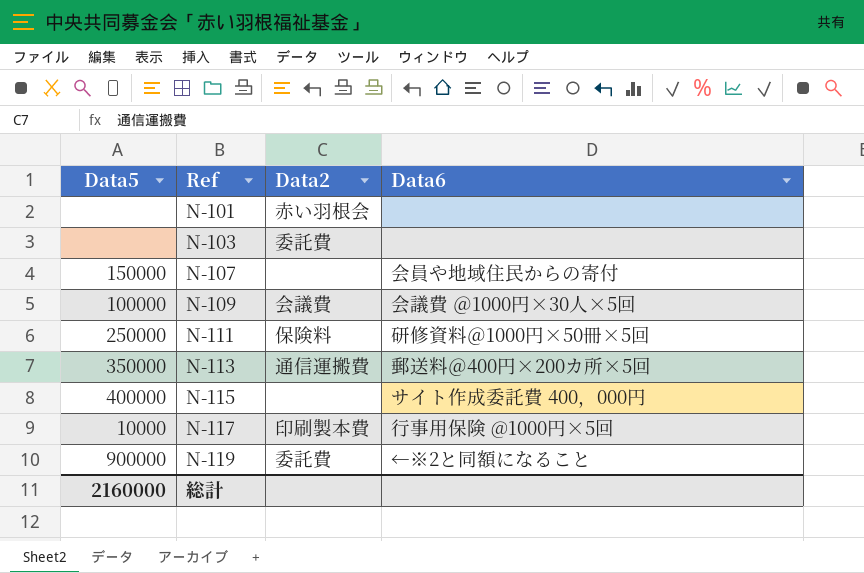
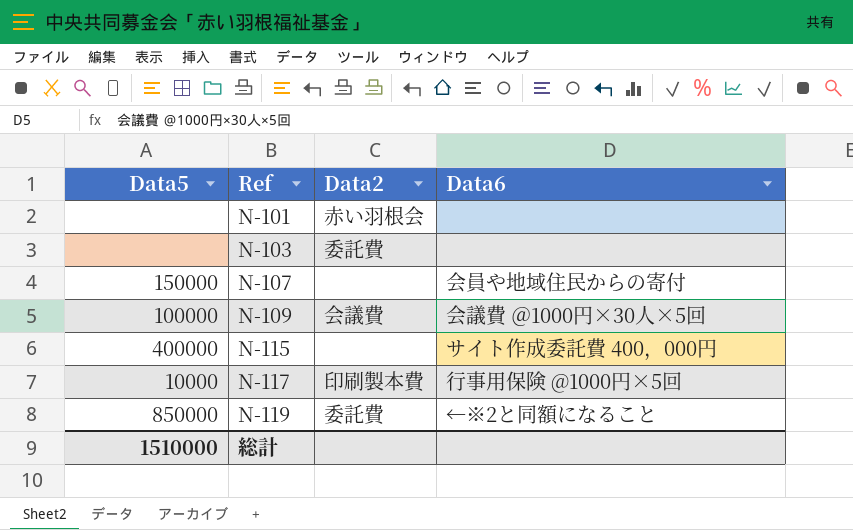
row N-111: 250000 | 保険料 | 研修資料＠1000円×50冊×5回 -> none
row N-113: 350000 | 通信運搬費 | 郵送料＠400円×200カ所×5回 -> none
N-119 | Data5: 900000 -> 850000
総計 | Data5: 2160000 -> 1510000

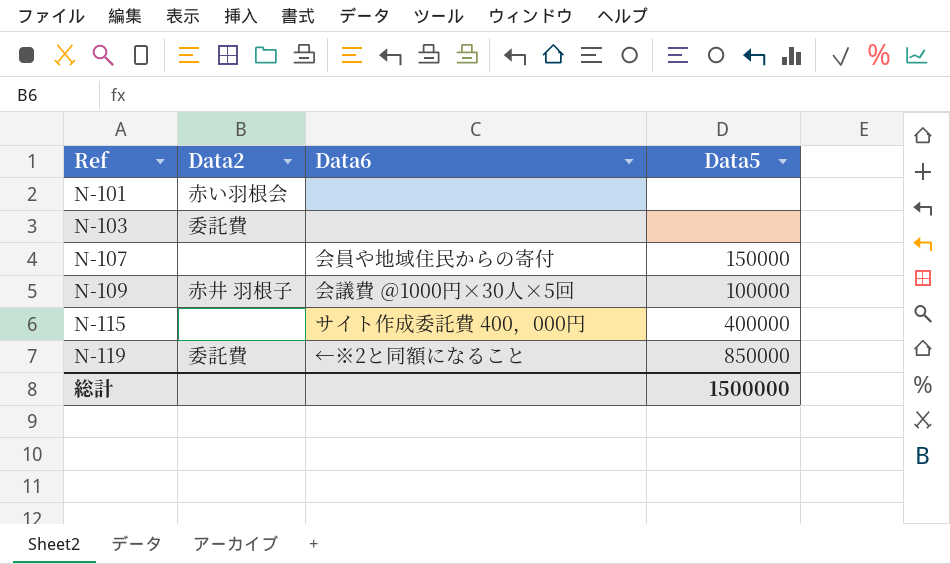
column Data5 | position: 1 -> 4
row N-117: 10000 | 印刷製本費 | 行事用保険 @1000円×5回 -> none
N-109 | Data2: 会議費 -> 赤井 羽根子
総計 | Data5: 1510000 -> 1500000

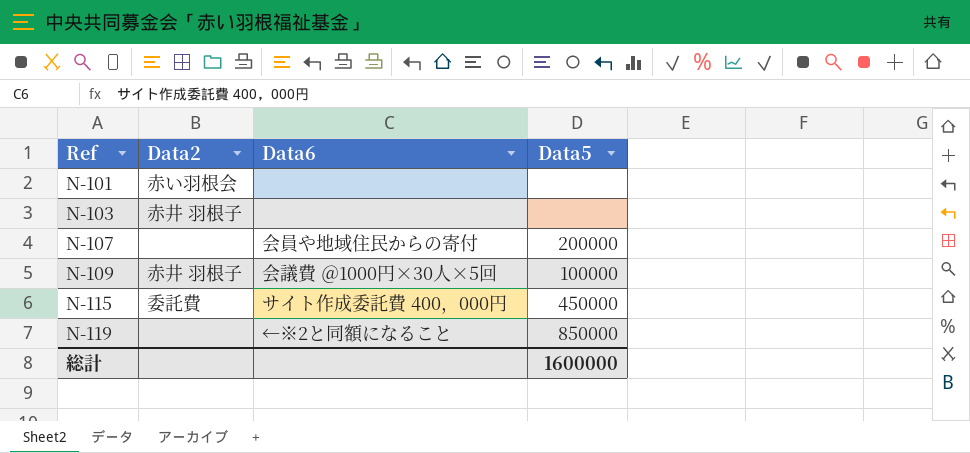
N-103 | Data2: 委託費 -> 赤井 羽根子
N-107 | Data5: 150000 -> 200000
N-115 | Data2: none -> 委託費
N-115 | Data5: 400000 -> 450000
N-119 | Data2: 委託費 -> none
総計 | Data5: 1500000 -> 1600000

